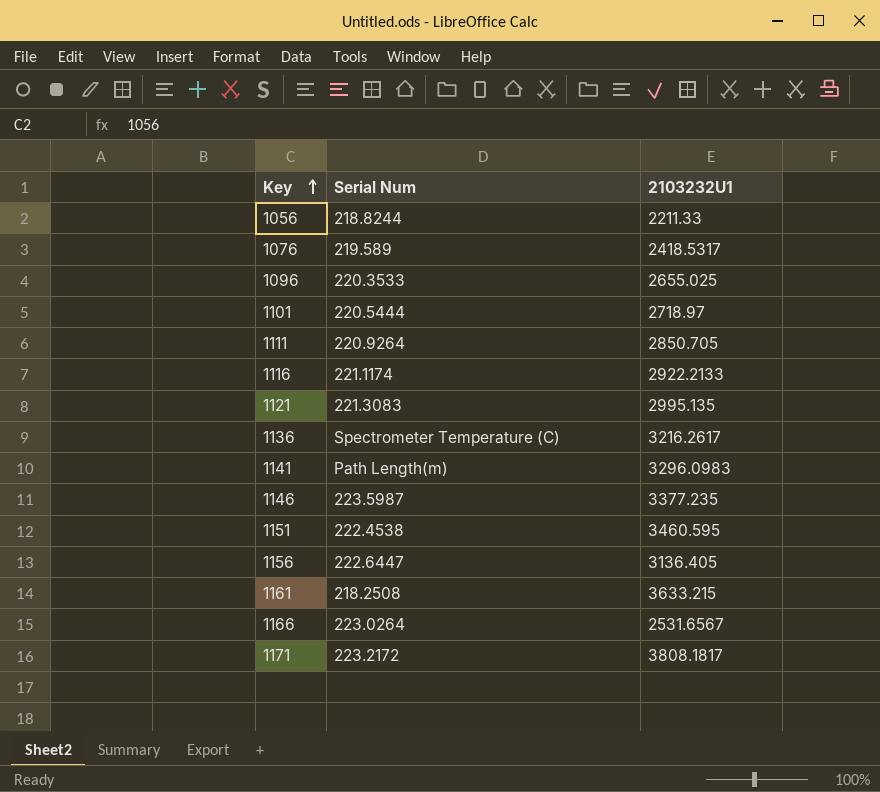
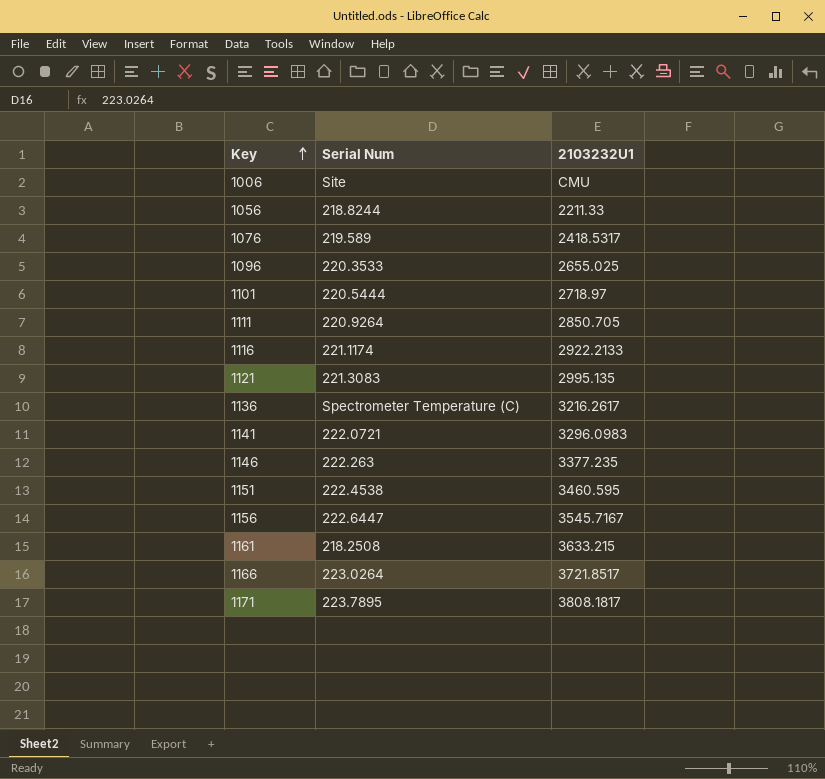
row 1006: none -> Site | CMU
1141 | Serial Num: Path Length(m) -> 222.0721
1146 | Serial Num: 223.5987 -> 222.263
1156 | 2103232U1: 3136.405 -> 3545.7167
1166 | 2103232U1: 2531.6567 -> 3721.8517
1171 | Serial Num: 223.2172 -> 223.7895

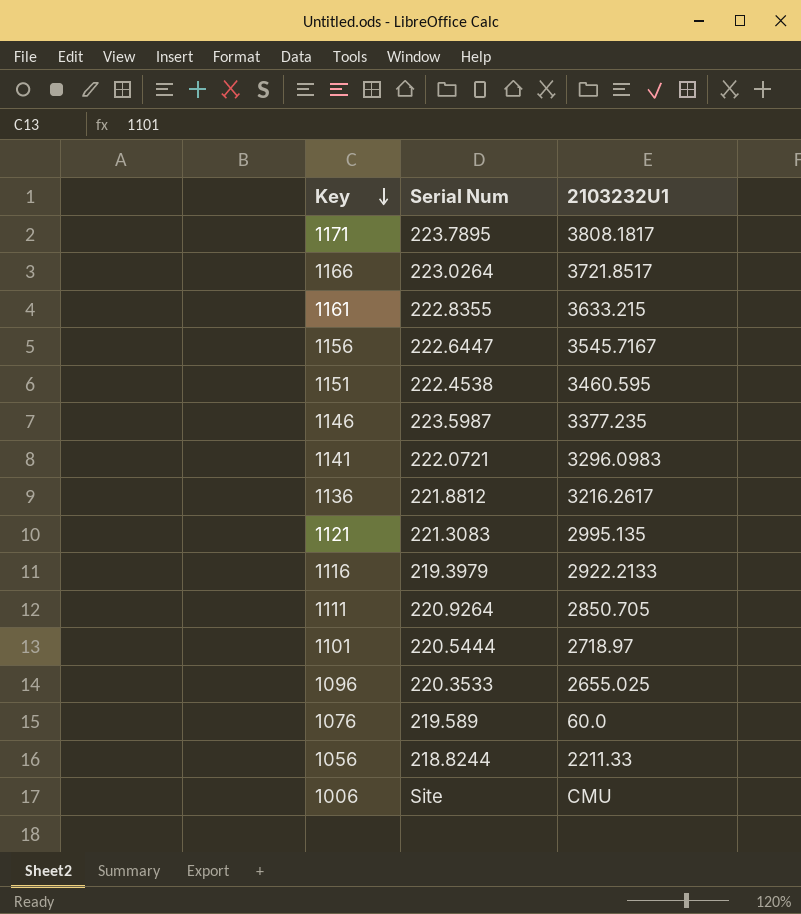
row order: Key ascending -> Key descending
1161 | Serial Num: 218.2508 -> 222.8355
1146 | Serial Num: 222.263 -> 223.5987
1136 | Serial Num: Spectrometer Temperature (C) -> 221.8812
1116 | Serial Num: 221.1174 -> 219.3979
1076 | 2103232U1: 2418.5317 -> 60.0

